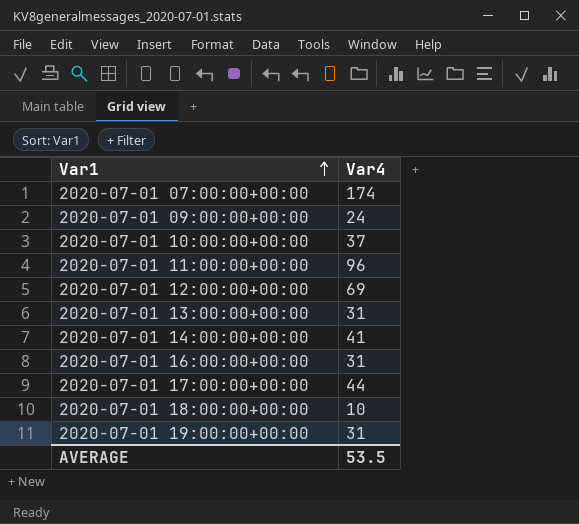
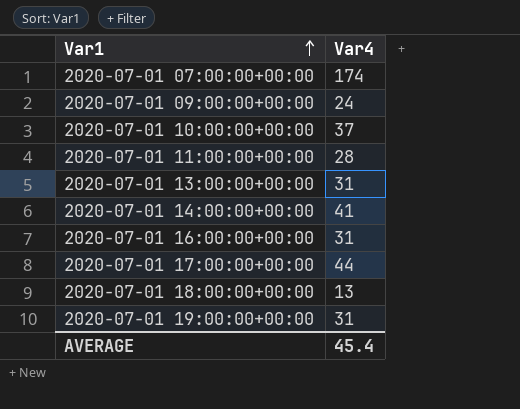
row 2020-07-01 12:00:00+00:00: 69 -> none
2020-07-01 11:00:00+00:00 | Var4: 96 -> 28
2020-07-01 18:00:00+00:00 | Var4: 10 -> 13
AVERAGE | Var4: 53.5 -> 45.4

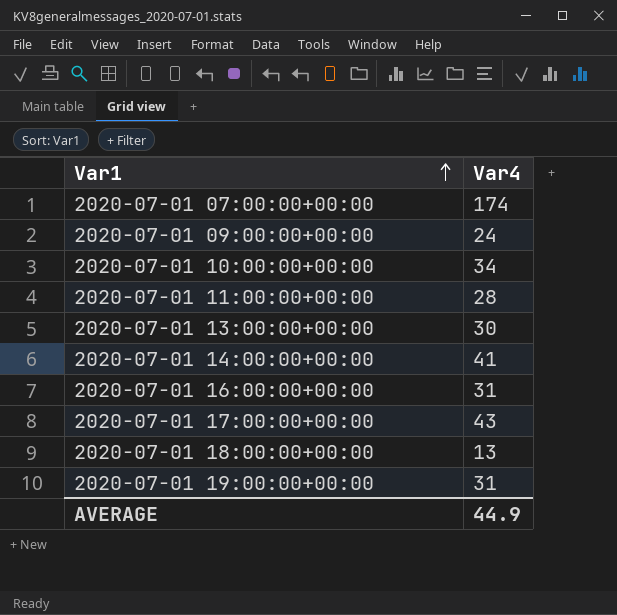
2020-07-01 10:00:00+00:00 | Var4: 37 -> 34
2020-07-01 13:00:00+00:00 | Var4: 31 -> 30
2020-07-01 17:00:00+00:00 | Var4: 44 -> 43
AVERAGE | Var4: 45.4 -> 44.9

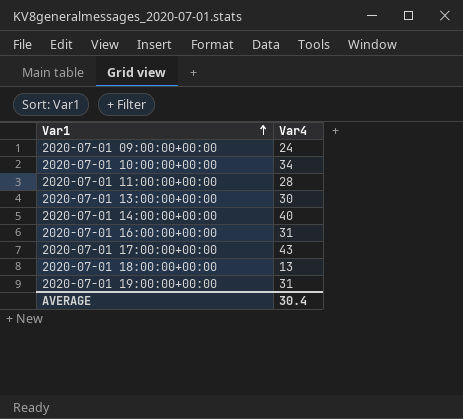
row 2020-07-01 07:00:00+00:00: 174 -> none
2020-07-01 14:00:00+00:00 | Var4: 41 -> 40
AVERAGE | Var4: 44.9 -> 30.4

